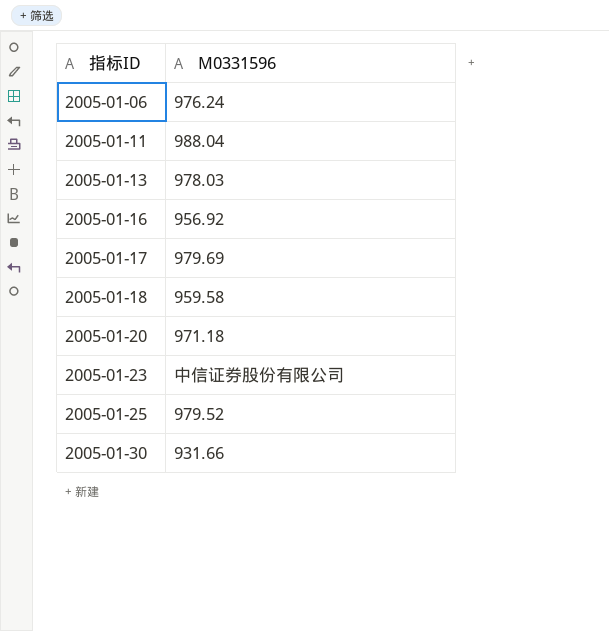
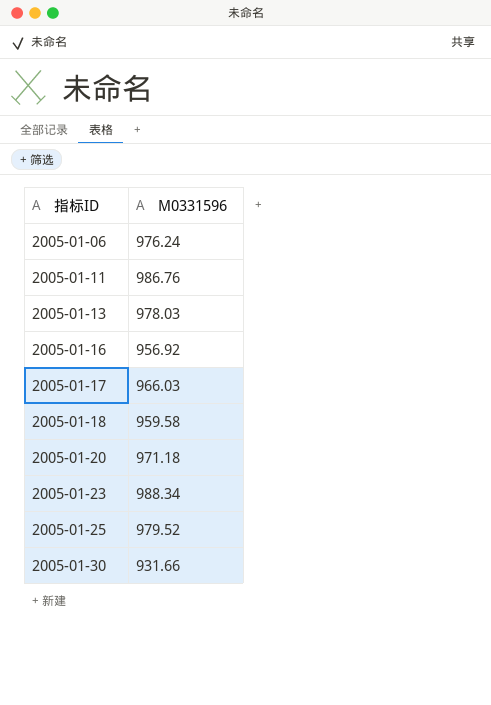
2005-01-11 | M0331596: 988.04 -> 986.76
2005-01-17 | M0331596: 979.69 -> 966.03
2005-01-23 | M0331596: 中信证券股份有限公司 -> 988.34

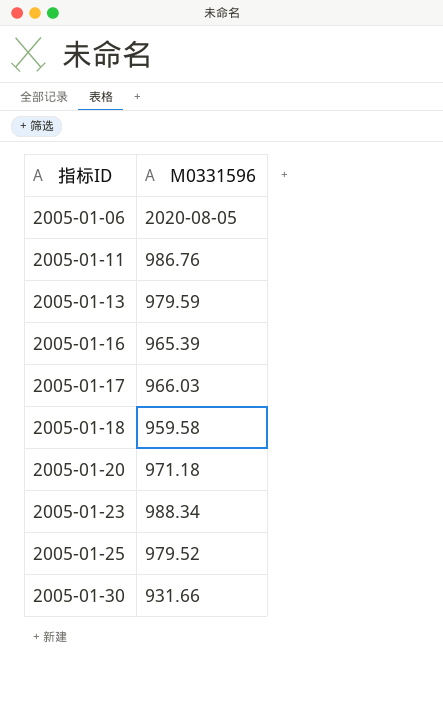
2005-01-06 | M0331596: 976.24 -> 2020-08-05
2005-01-13 | M0331596: 978.03 -> 979.59
2005-01-16 | M0331596: 956.92 -> 965.39

